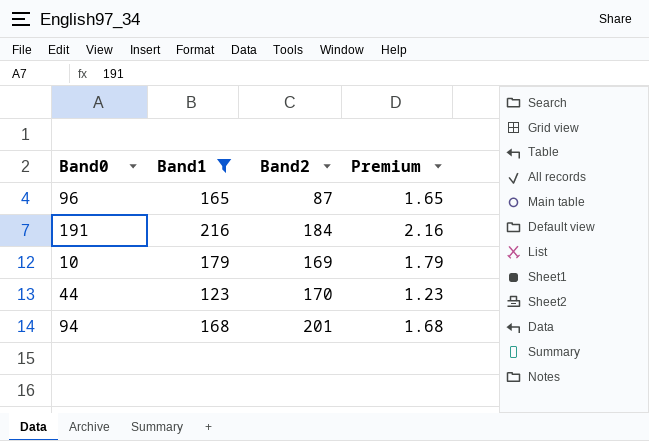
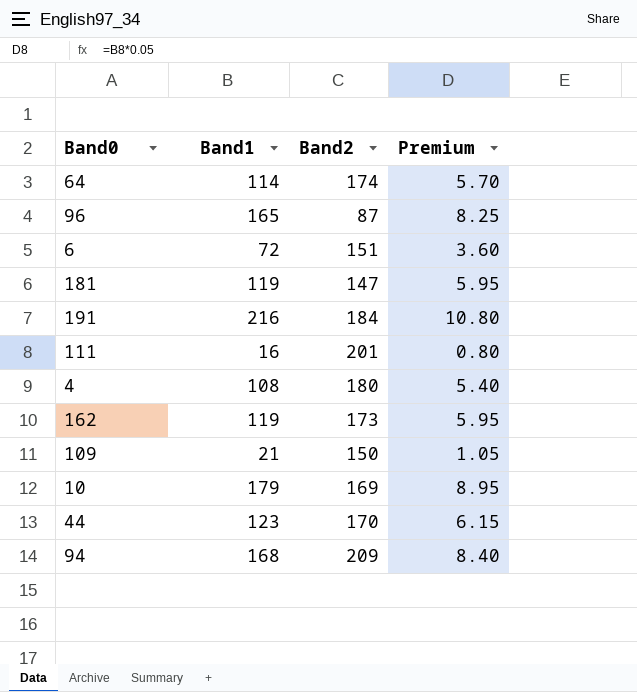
filter: Band1 >= 123 -> none
column Premium | formula: [Band1] * 0.01 -> [Band1] * 0.05
94 | Band2: 201 -> 209

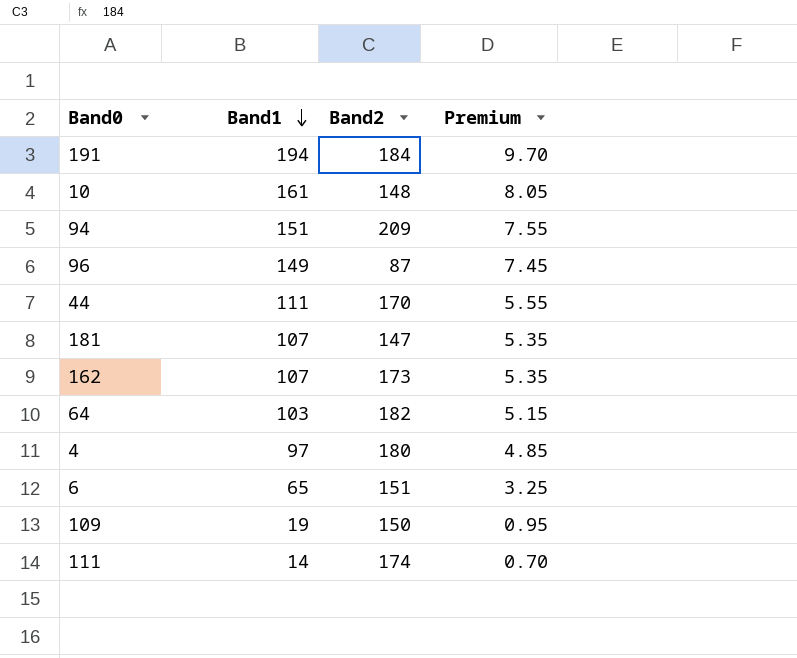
row order: none -> Band1 descending
191 | Band1: 216 -> 194
191 | Premium: 10.80 -> 9.70
10 | Band1: 179 -> 161
10 | Band2: 169 -> 148
10 | Premium: 8.95 -> 8.05
94 | Band1: 168 -> 151
94 | Premium: 8.40 -> 7.55
96 | Band1: 165 -> 149
96 | Premium: 8.25 -> 7.45
44 | Band1: 123 -> 111
44 | Premium: 6.15 -> 5.55
181 | Band1: 119 -> 107
181 | Premium: 5.95 -> 5.35
162 | Band1: 119 -> 107
162 | Premium: 5.95 -> 5.35
64 | Band1: 114 -> 103
64 | Band2: 174 -> 182
64 | Premium: 5.70 -> 5.15
4 | Band1: 108 -> 97
4 | Premium: 5.40 -> 4.85
6 | Band1: 72 -> 65
6 | Premium: 3.60 -> 3.25
109 | Band1: 21 -> 19
109 | Premium: 1.05 -> 0.95
111 | Band1: 16 -> 14
111 | Band2: 201 -> 174
111 | Premium: 0.80 -> 0.70

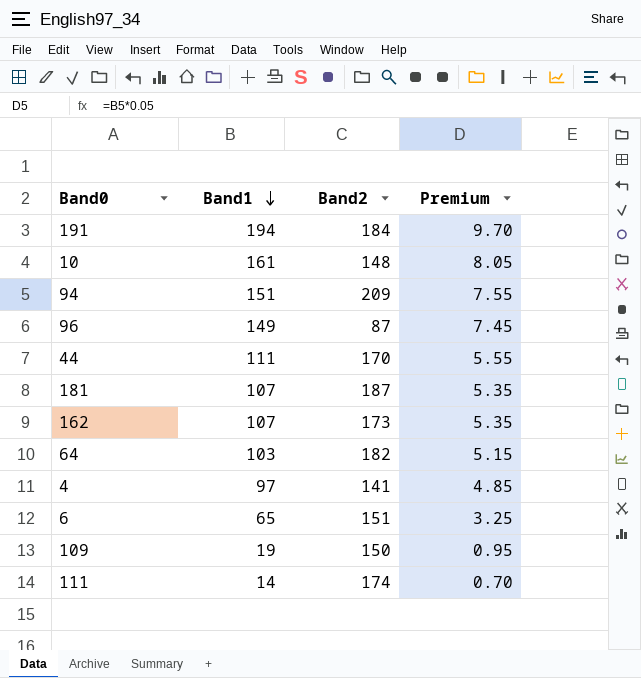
181 | Band2: 147 -> 187
4 | Band2: 180 -> 141

